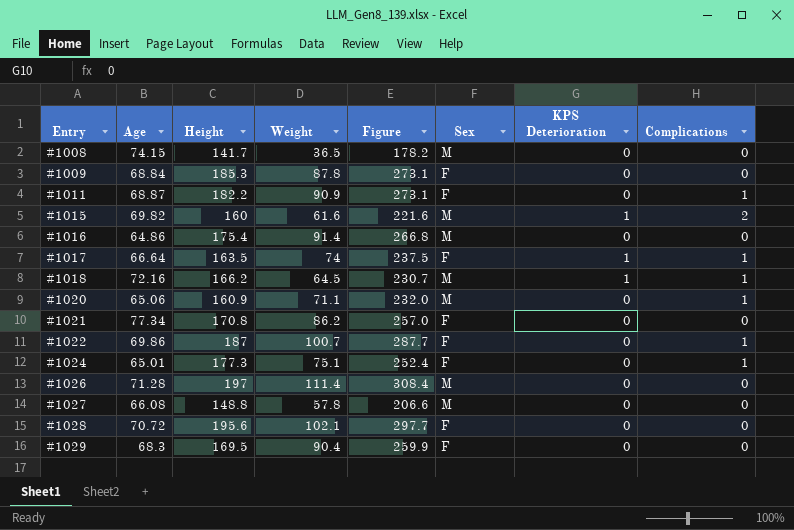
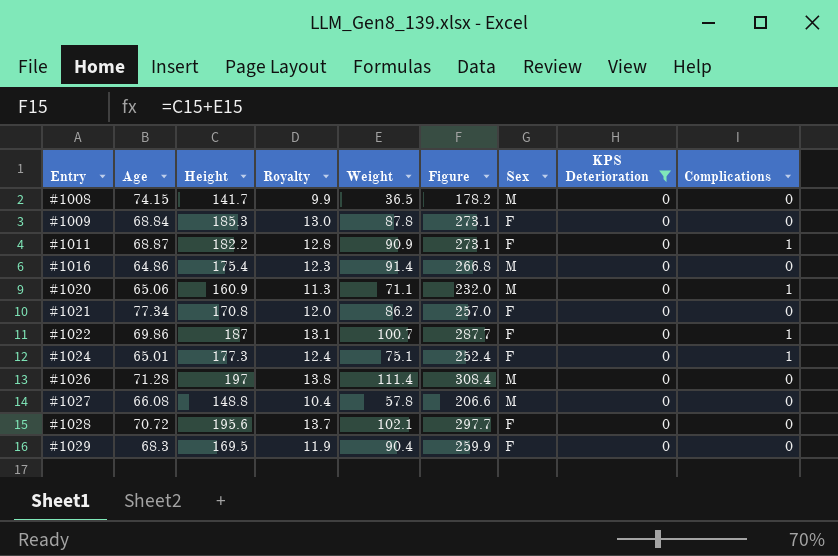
filter: none -> KPS Deterioration = 0
column Royalty | formula: none -> [Height] * 0.07

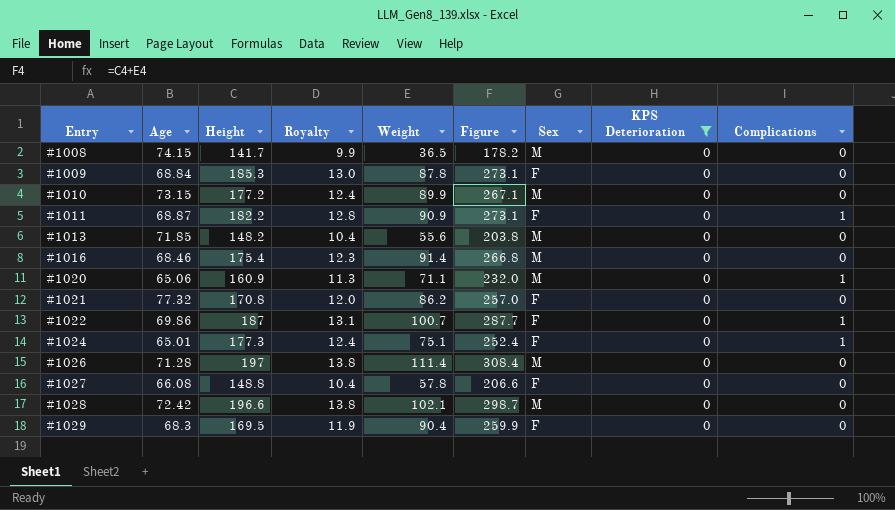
row #1010: none -> 73.15 | 177.2 | 12.4 | 89.9 | 267.1 | M | 0 | 0
row #1013: none -> 71.85 | 148.2 | 10.4 | 55.6 | 203.8 | M | 0 | 0
#1016 | Age: 64.86 -> 68.46
#1021 | Age: 77.34 -> 77.32
#1027 | Sex: M -> F
#1028 | Age: 70.72 -> 72.42
#1028 | Height: 195.6 -> 196.6
#1028 | Royalty: 13.7 -> 13.8
#1028 | Figure: 297.7 -> 298.7
#1028 | Sex: F -> M

